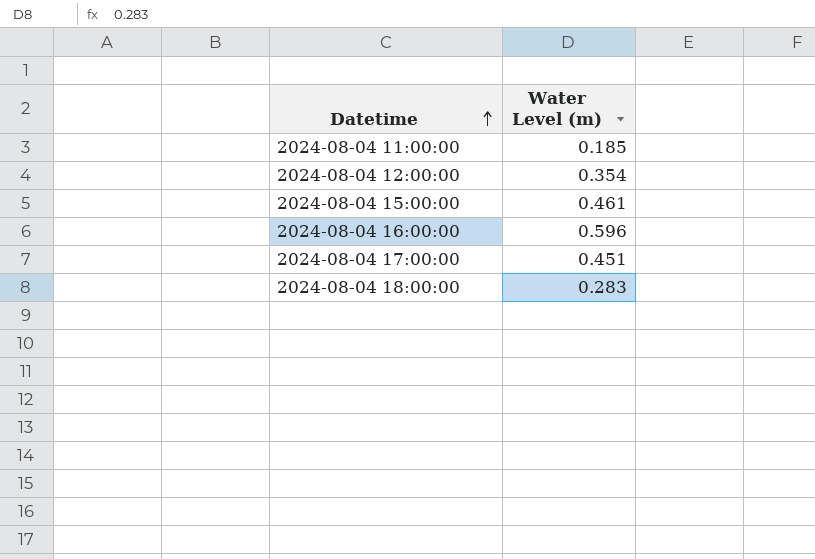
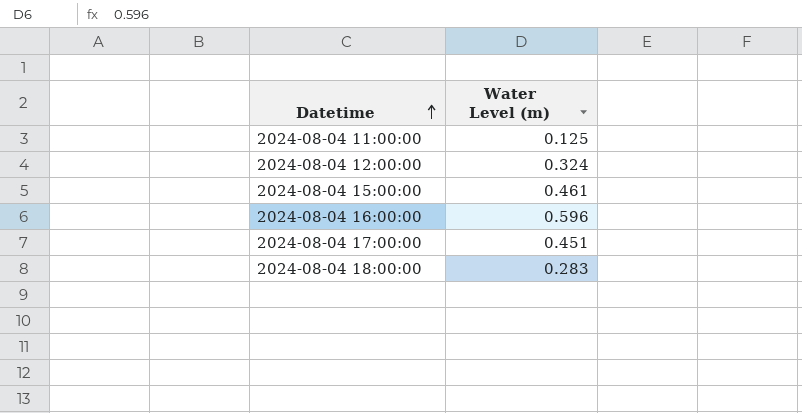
2024-08-04 11:00:00 | Water Level (m): 0.185 -> 0.125
2024-08-04 12:00:00 | Water Level (m): 0.354 -> 0.324

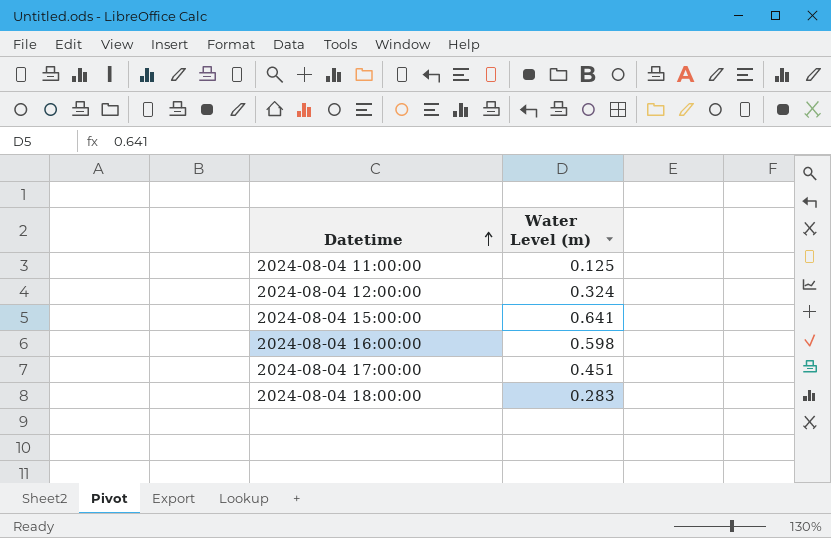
2024-08-04 15:00:00 | Water Level (m): 0.461 -> 0.641
2024-08-04 16:00:00 | Water Level (m): 0.596 -> 0.598

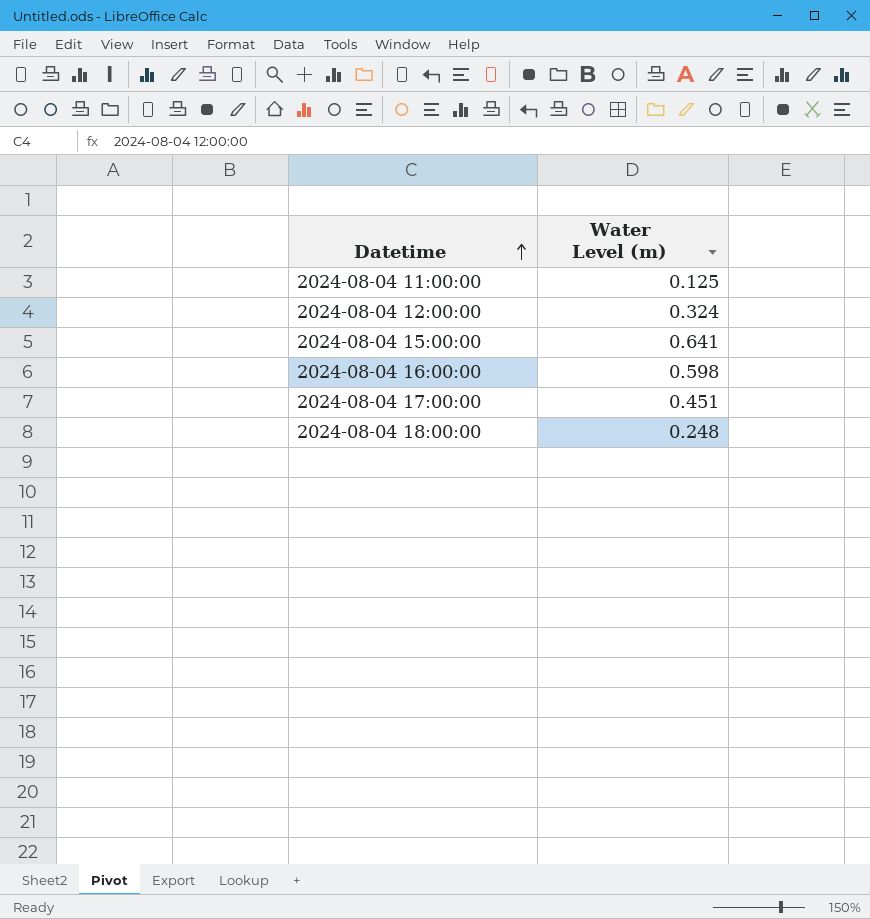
2024-08-04 18:00:00 | Water Level (m): 0.283 -> 0.248

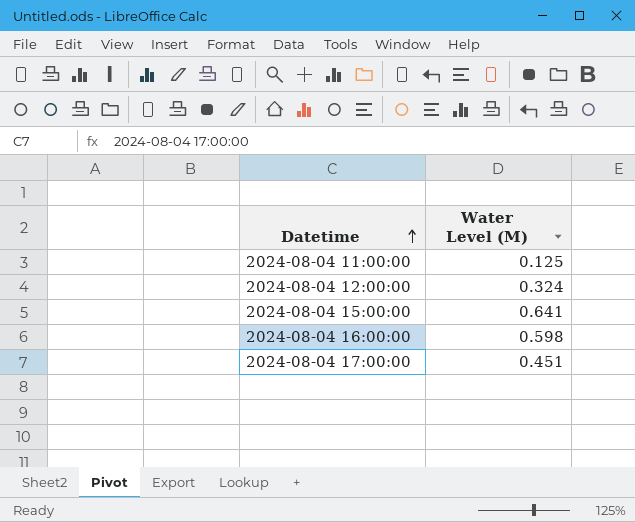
column name: Water Level (m) -> Water Level (M)
row 2024-08-04 18:00:00: 0.248 -> none

